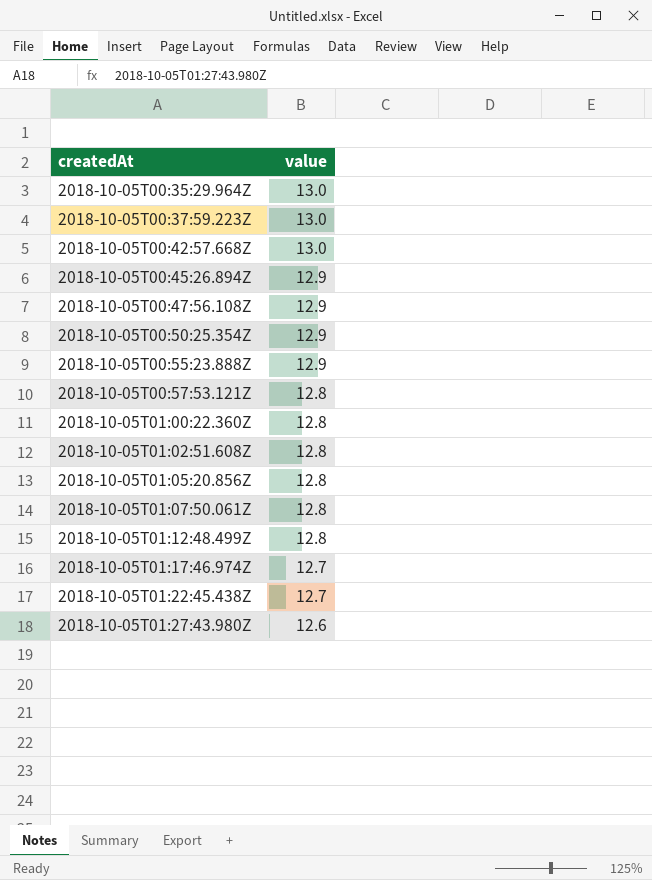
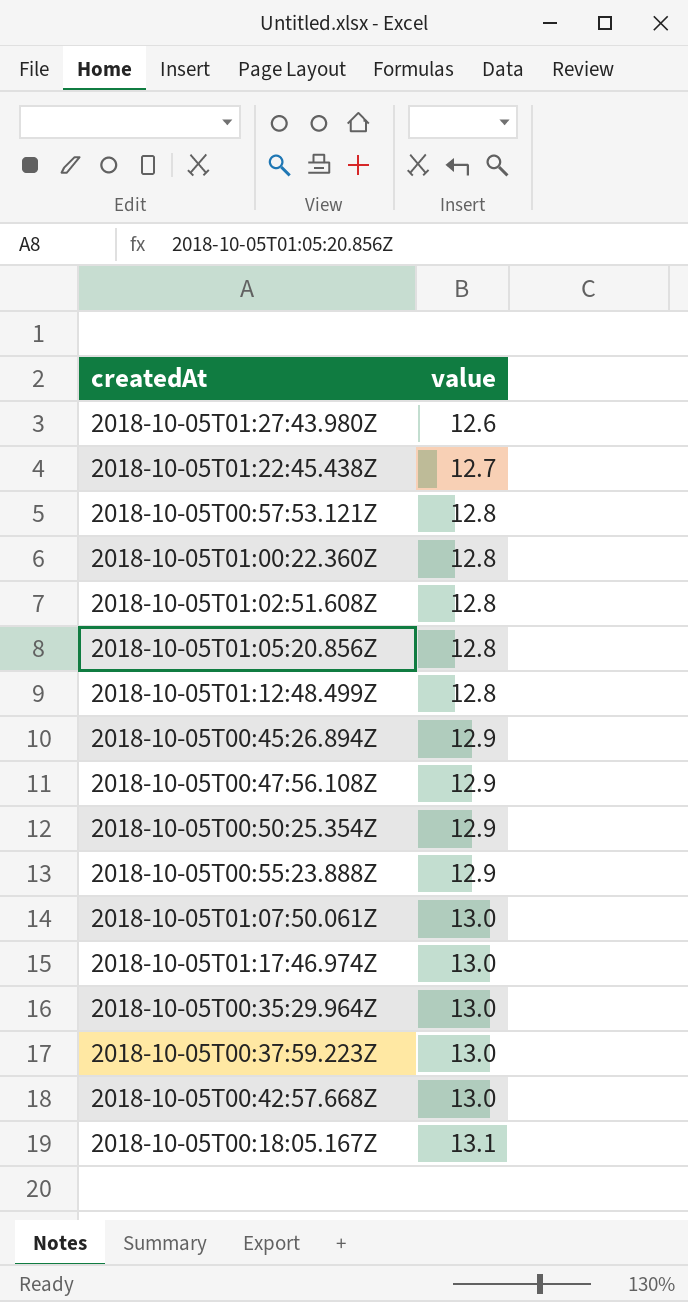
row order: createdAt ascending -> value ascending
2018-10-05T01:07:50.061Z | value: 12.8 -> 13.0
2018-10-05T01:17:46.974Z | value: 12.7 -> 13.0
row 2018-10-05T00:18:05.167Z: none -> 13.1

